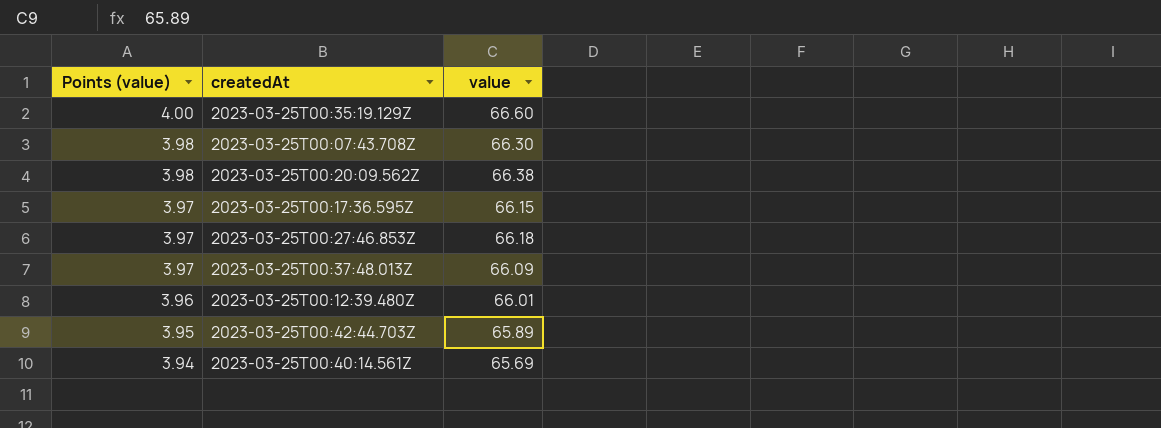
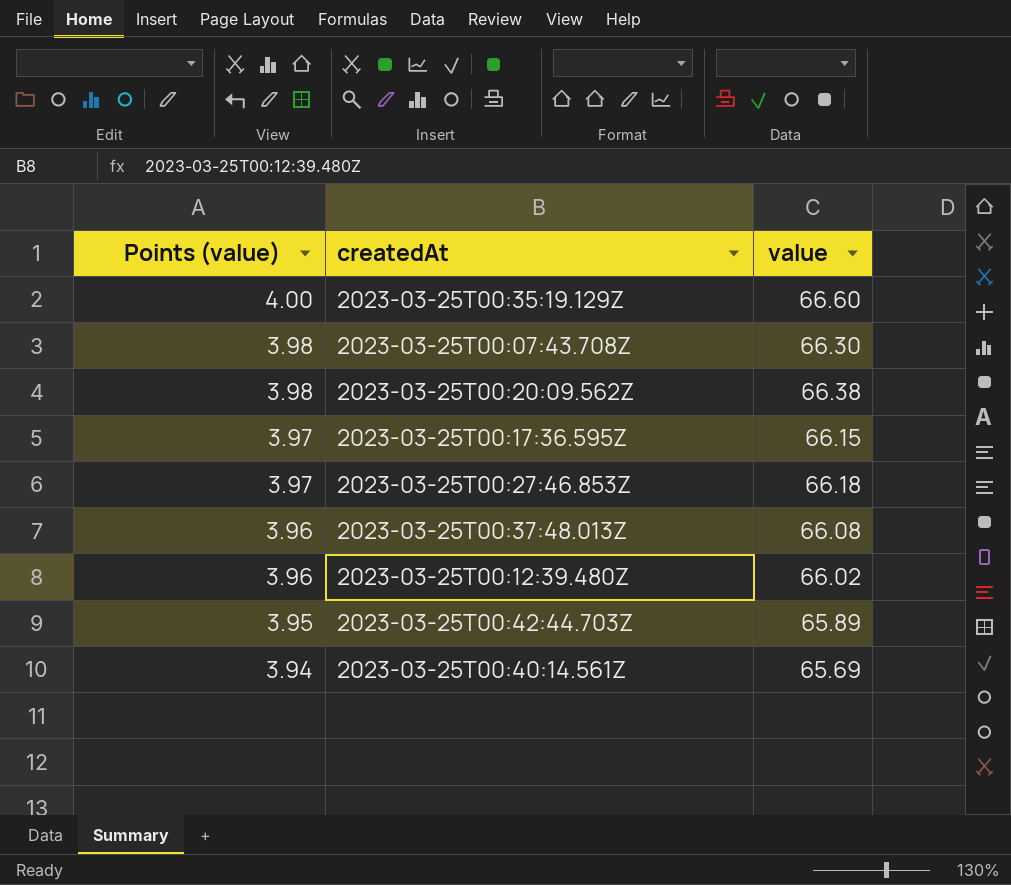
2023-03-25T00:37:48.013Z | Points (value): 3.97 -> 3.96
2023-03-25T00:37:48.013Z | value: 66.09 -> 66.08
2023-03-25T00:12:39.480Z | value: 66.01 -> 66.02

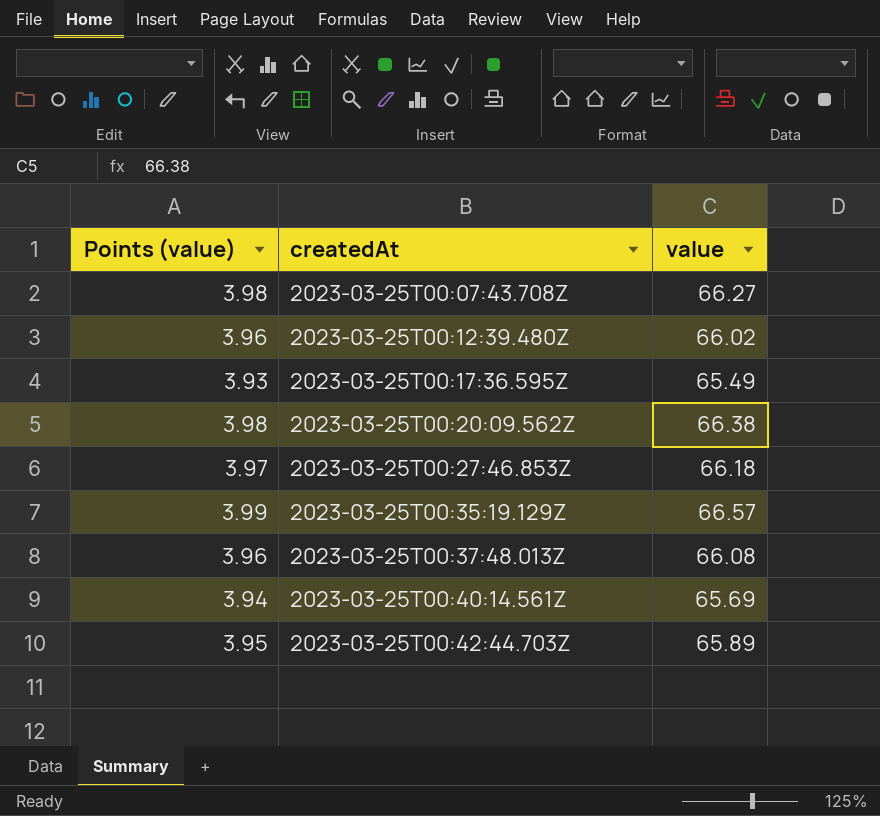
row order: Points (value) descending -> createdAt ascending
2023-03-25T00:07:43.708Z | value: 66.30 -> 66.27
2023-03-25T00:17:36.595Z | Points (value): 3.97 -> 3.93
2023-03-25T00:17:36.595Z | value: 66.15 -> 65.49
2023-03-25T00:35:19.129Z | Points (value): 4.00 -> 3.99
2023-03-25T00:35:19.129Z | value: 66.60 -> 66.57

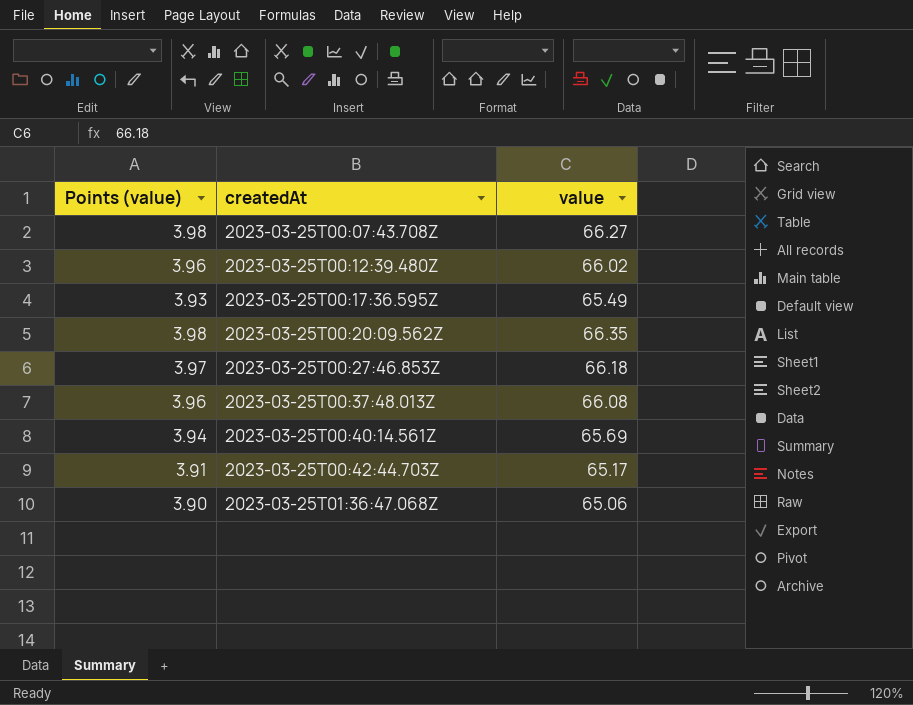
row 2023-03-25T00:35:19.129Z: 3.99 | 66.57 -> none
2023-03-25T00:20:09.562Z | value: 66.38 -> 66.35
2023-03-25T00:42:44.703Z | Points (value): 3.95 -> 3.91
2023-03-25T00:42:44.703Z | value: 65.89 -> 65.17
row 2023-03-25T01:36:47.068Z: none -> 3.90 | 65.06

